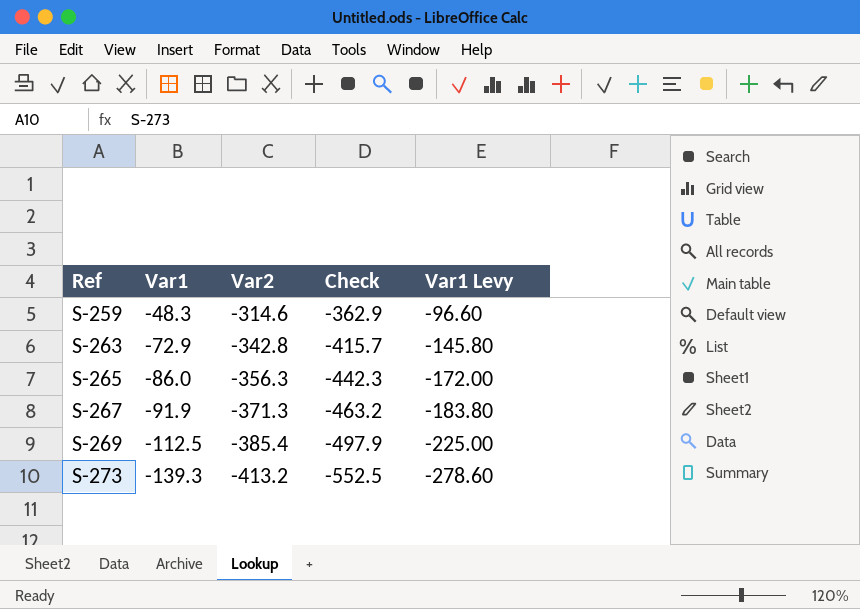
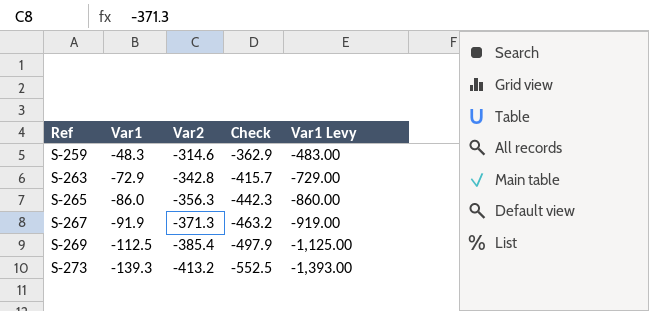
column Var1 Levy | formula: [Var1] * 2 -> [Var1] * 10

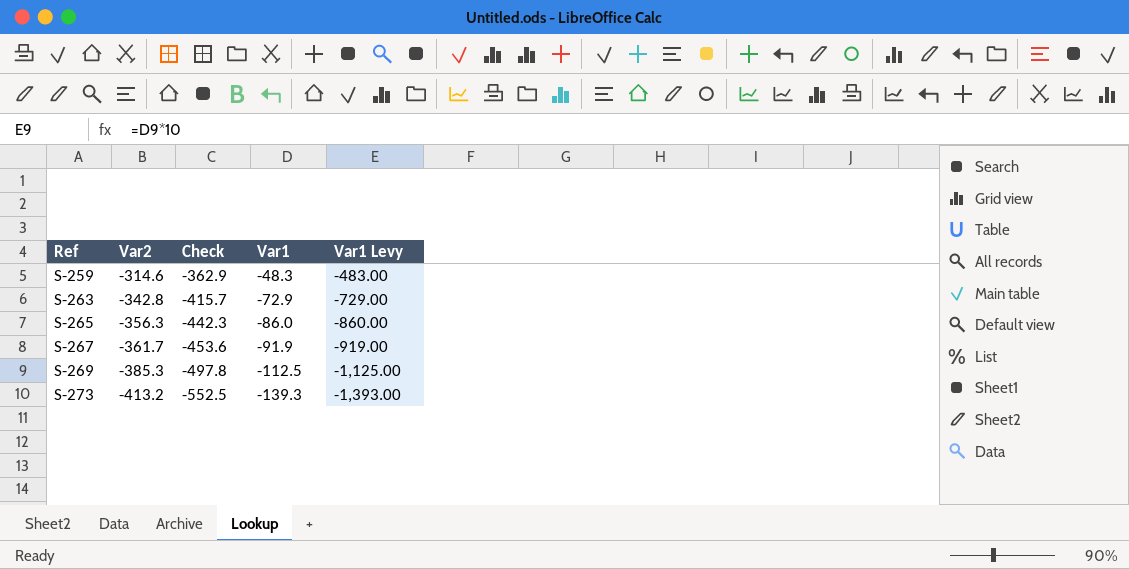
column Var1 | position: 2 -> 4
S-267 | Var2: -371.3 -> -361.7
S-267 | Check: -463.2 -> -453.6
S-269 | Var2: -385.4 -> -385.3
S-269 | Check: -497.9 -> -497.8

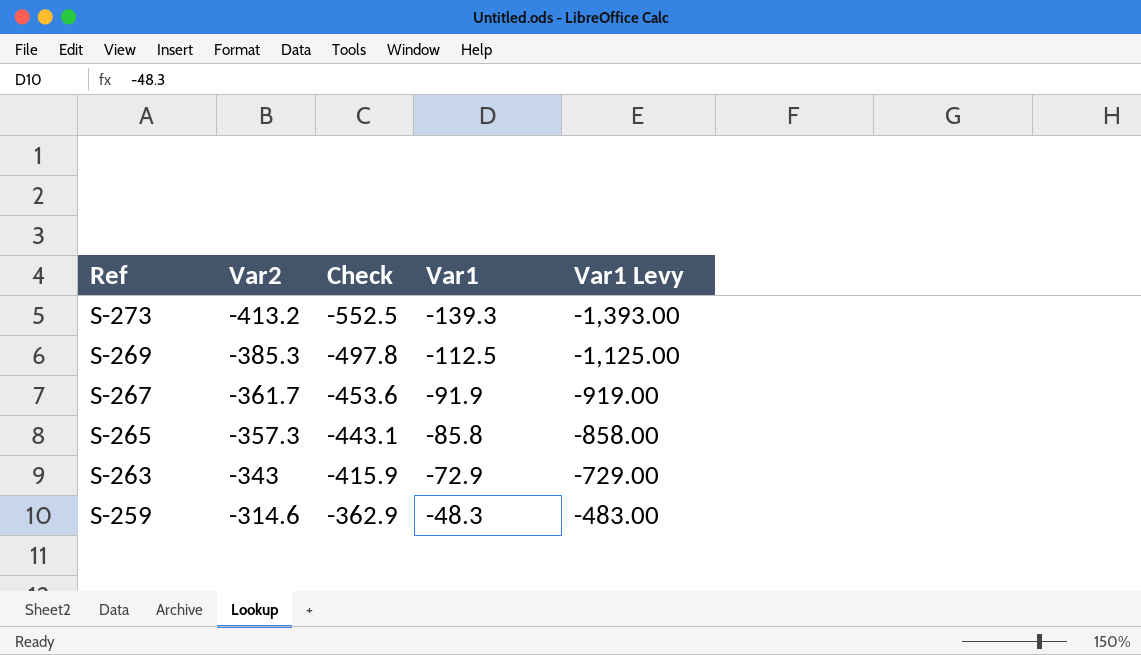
row order: Ref ascending -> Ref descending
S-265 | Var2: -356.3 -> -357.3
S-265 | Check: -442.3 -> -443.1
S-265 | Var1: -86.0 -> -85.8
S-265 | Var1 Levy: -860.00 -> -858.00
S-263 | Var2: -342.8 -> -343
S-263 | Check: -415.7 -> -415.9

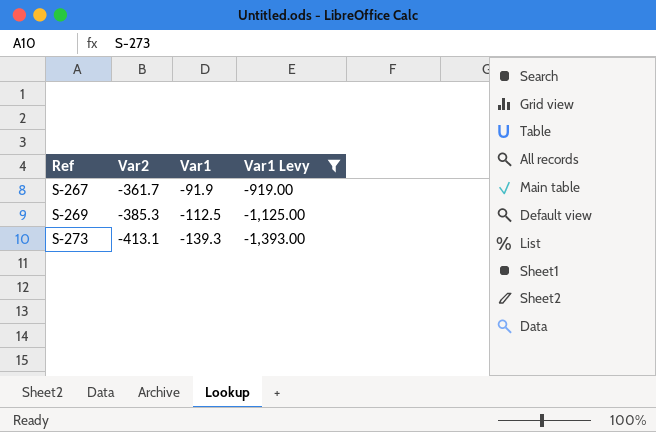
filter: none -> Var1 Levy <= -919.00
row order: Ref descending -> Ref ascending
column Check | formula: [Var2] + [Var1] -> none
S-273 | Var2: -413.2 -> -413.1

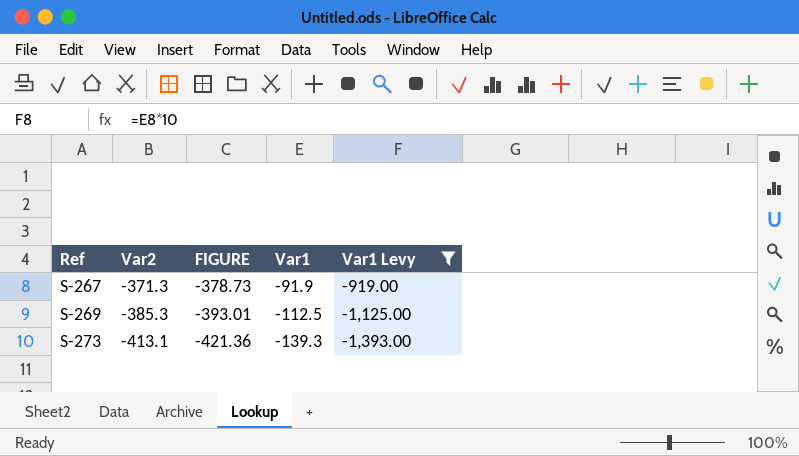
column FIGURE | formula: none -> [Var2] * 1.02
S-267 | Var2: -361.7 -> -371.3

